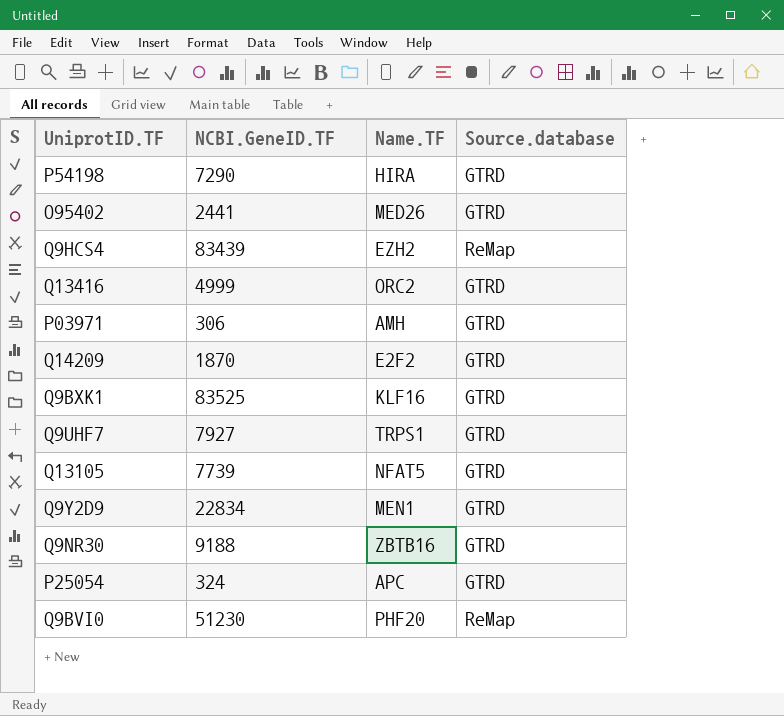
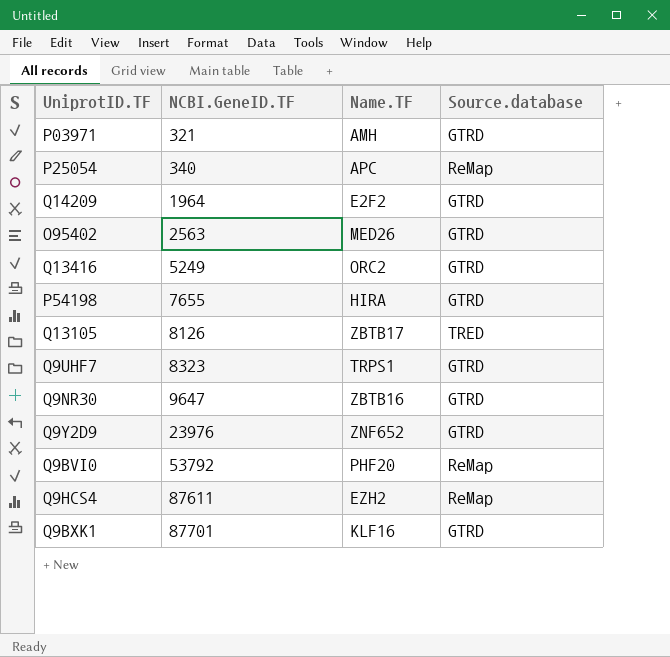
row order: none -> NCBI.GeneID.TF ascending
P03971 | NCBI.GeneID.TF: 306 -> 321
P25054 | NCBI.GeneID.TF: 324 -> 340
P25054 | Source.database: GTRD -> ReMap
Q14209 | NCBI.GeneID.TF: 1870 -> 1964
O95402 | NCBI.GeneID.TF: 2441 -> 2563
Q13416 | NCBI.GeneID.TF: 4999 -> 5249
P54198 | NCBI.GeneID.TF: 7290 -> 7655
Q13105 | NCBI.GeneID.TF: 7739 -> 8126
Q13105 | Name.TF: NFAT5 -> ZBTB17
Q13105 | Source.database: GTRD -> TRED
Q9UHF7 | NCBI.GeneID.TF: 7927 -> 8323
Q9NR30 | NCBI.GeneID.TF: 9188 -> 9647
Q9Y2D9 | NCBI.GeneID.TF: 22834 -> 23976
Q9Y2D9 | Name.TF: MEN1 -> ZNF652
Q9BVI0 | NCBI.GeneID.TF: 51230 -> 53792
Q9HCS4 | NCBI.GeneID.TF: 83439 -> 87611
Q9BXK1 | NCBI.GeneID.TF: 83525 -> 87701

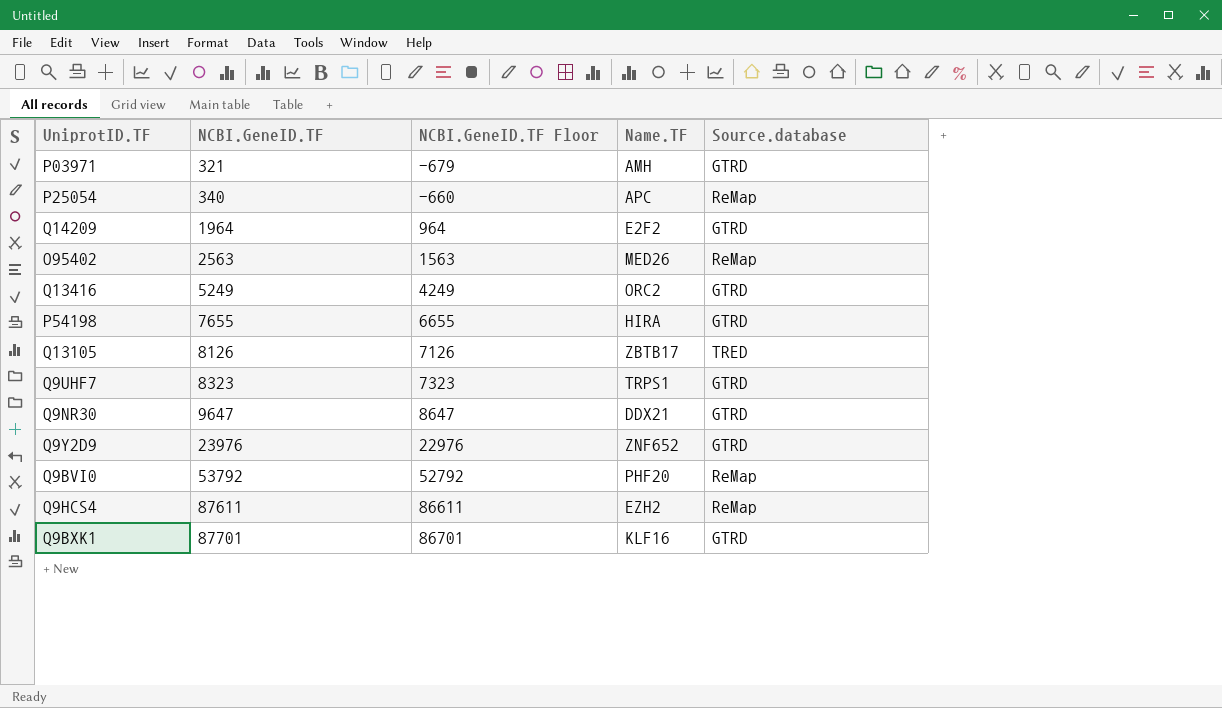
column NCBI.GeneID.TF Floor | formula: none -> [NCBI.GeneID.TF] - 1000
O95402 | Source.database: GTRD -> ReMap
Q9NR30 | Name.TF: ZBTB16 -> DDX21

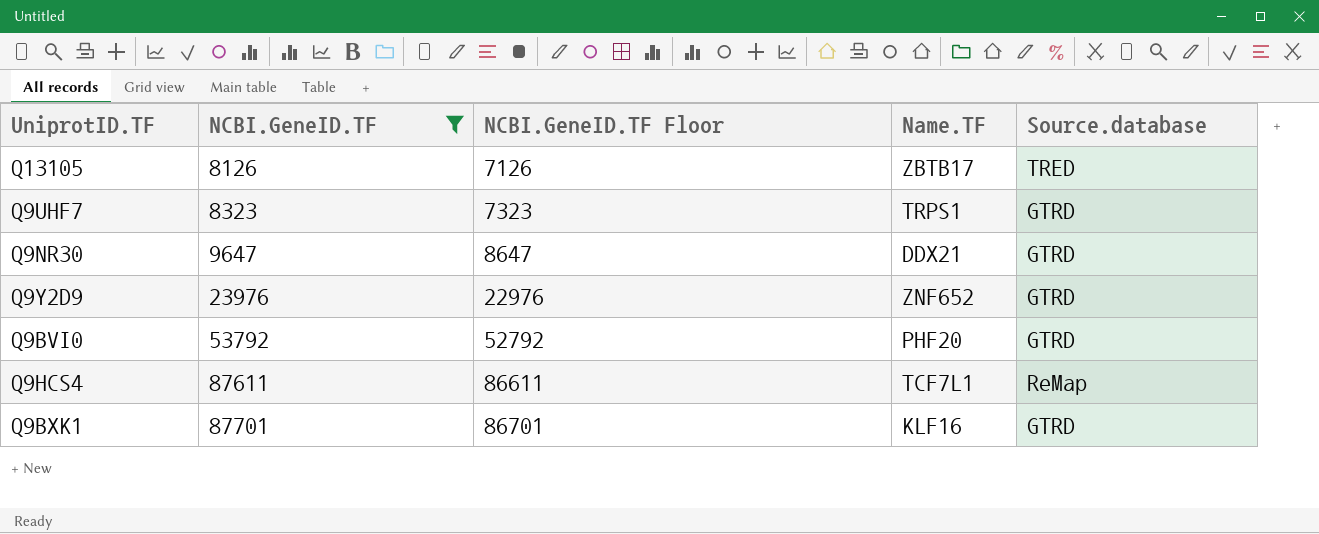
filter: none -> NCBI.GeneID.TF >= 8126
Q9BVI0 | Source.database: ReMap -> GTRD
Q9HCS4 | Name.TF: EZH2 -> TCF7L1

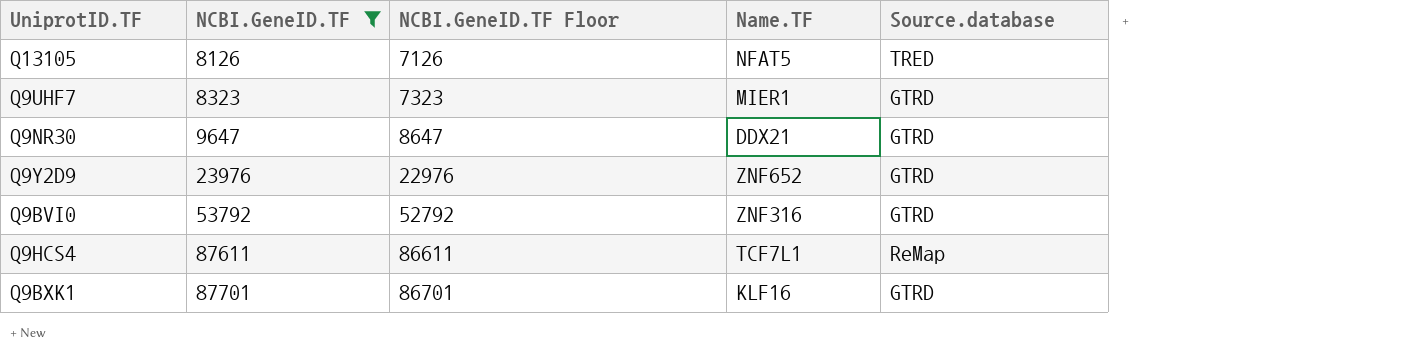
Q13105 | Name.TF: ZBTB17 -> NFAT5
Q9UHF7 | Name.TF: TRPS1 -> MIER1
Q9BVI0 | Name.TF: PHF20 -> ZNF316

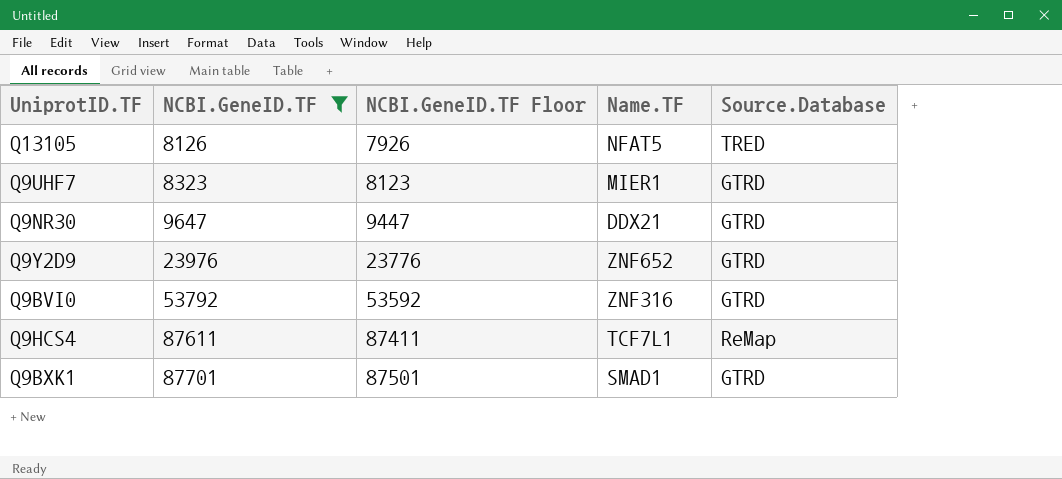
column NCBI.GeneID.TF Floor | formula: [NCBI.GeneID.TF] - 1000 -> [NCBI.GeneID.TF] - 200
column name: Source.database -> Source.Database
Q9BXK1 | Name.TF: KLF16 -> SMAD1

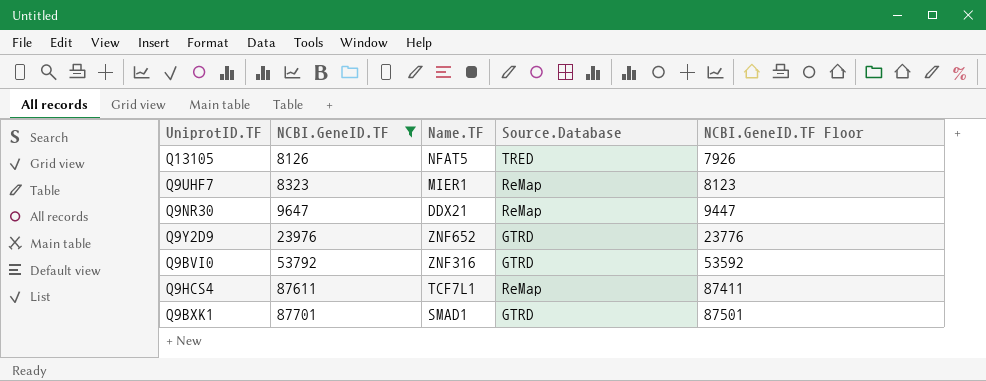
column NCBI.GeneID.TF Floor | position: 3 -> 5
Q9UHF7 | Source.Database: GTRD -> ReMap
Q9NR30 | Source.Database: GTRD -> ReMap

